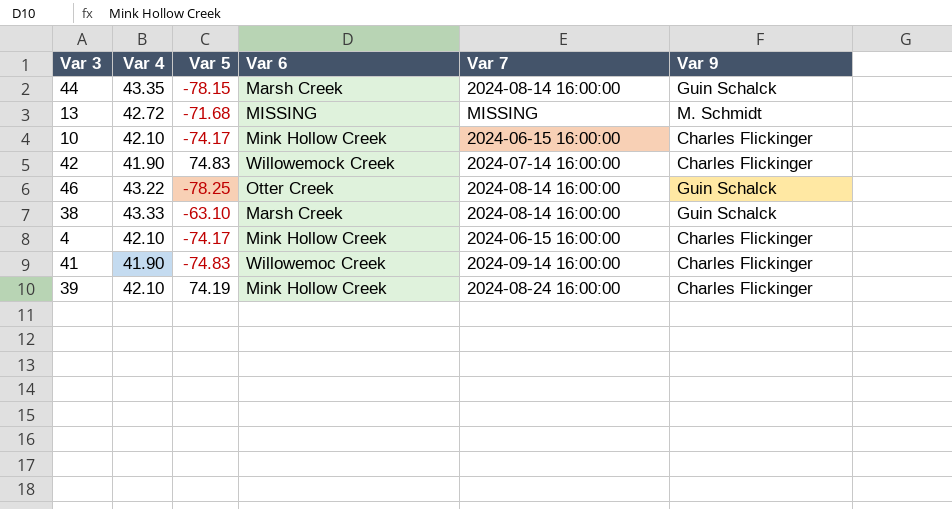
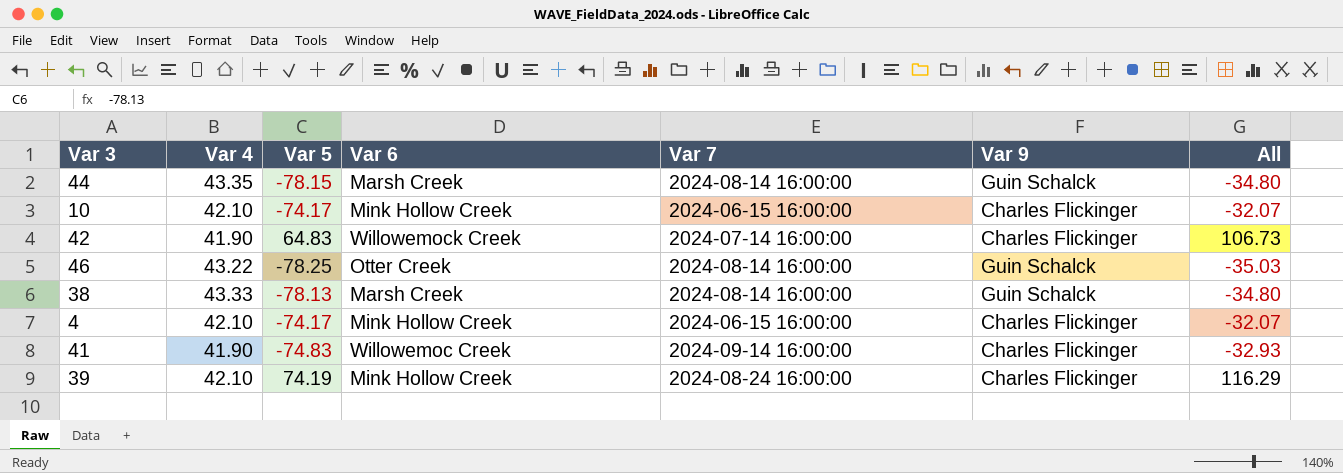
column All | formula: none -> [Var 4] + [Var 5]
row 13: 42.72 | -71.68 | MISSING | MISSING | M. Schmidt -> none
42 | Var 5: 74.83 -> 64.83
38 | Var 5: -63.10 -> -78.13

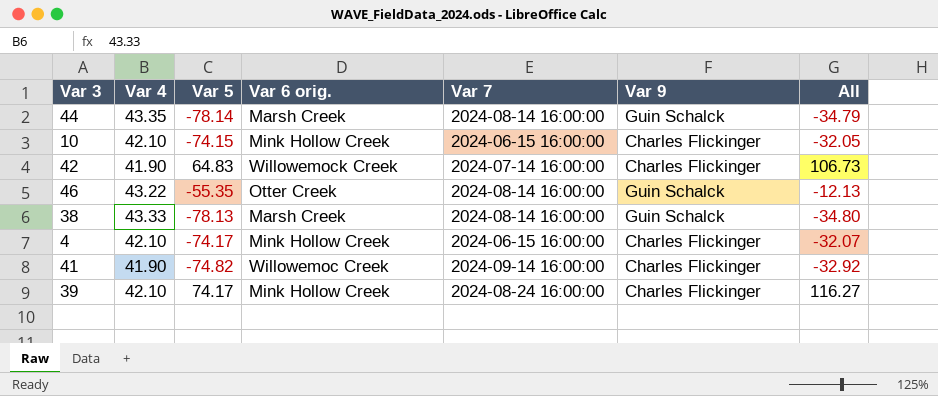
column name: Var 6 -> Var 6 orig.
44 | Var 5: -78.15 -> -78.14
44 | All: -34.80 -> -34.79
10 | Var 5: -74.17 -> -74.15
10 | All: -32.07 -> -32.05
46 | Var 5: -78.25 -> -55.35
46 | All: -35.03 -> -12.13
41 | Var 5: -74.83 -> -74.82
41 | All: -32.93 -> -32.92
39 | Var 5: 74.19 -> 74.17
39 | All: 116.29 -> 116.27

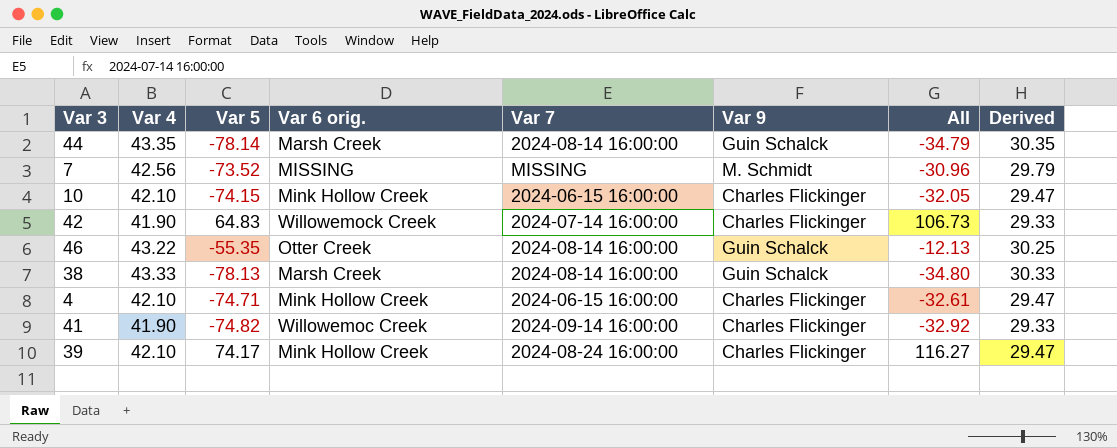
column Derived | formula: none -> [Var 4] * 0.7
row 7: none -> 42.56 | -73.52 | MISSING | MISSING | M. Schmidt | -30.96 | 29.79
4 | Var 5: -74.17 -> -74.71
4 | All: -32.07 -> -32.61

